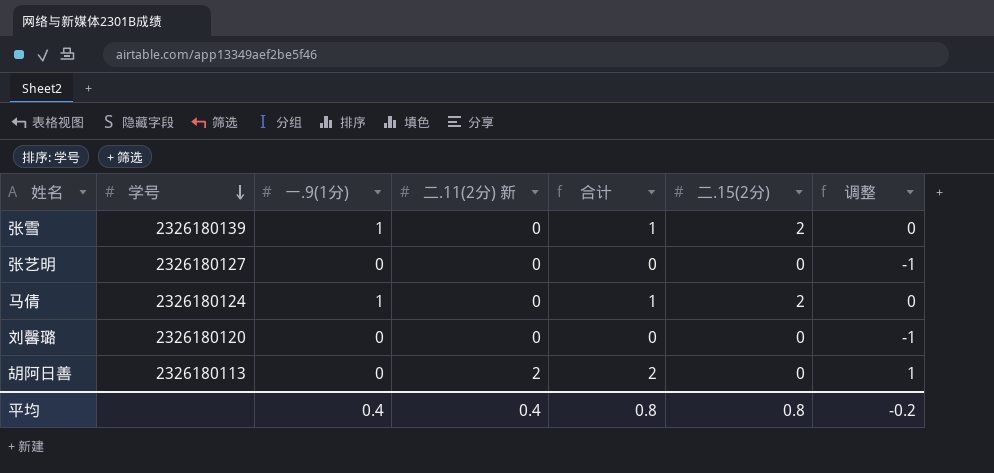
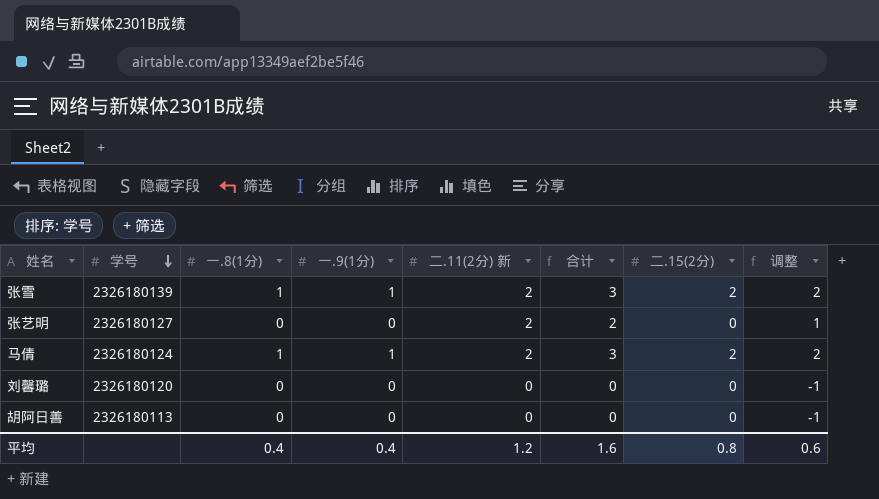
column 一.8(1分) | position: none -> 3
张雪 | 二.11(2分) 新: 0 -> 2
张雪 | 合计: 1 -> 3
张雪 | 调整: 0 -> 2
张艺明 | 二.11(2分) 新: 0 -> 2
张艺明 | 合计: 0 -> 2
张艺明 | 调整: -1 -> 1
马倩 | 二.11(2分) 新: 0 -> 2
马倩 | 合计: 1 -> 3
马倩 | 调整: 0 -> 2
胡阿日善 | 二.11(2分) 新: 2 -> 0
胡阿日善 | 合计: 2 -> 0
胡阿日善 | 调整: 1 -> -1
平均 | 二.11(2分) 新: 0.4 -> 1.2
平均 | 合计: 0.8 -> 1.6
平均 | 调整: -0.2 -> 0.6

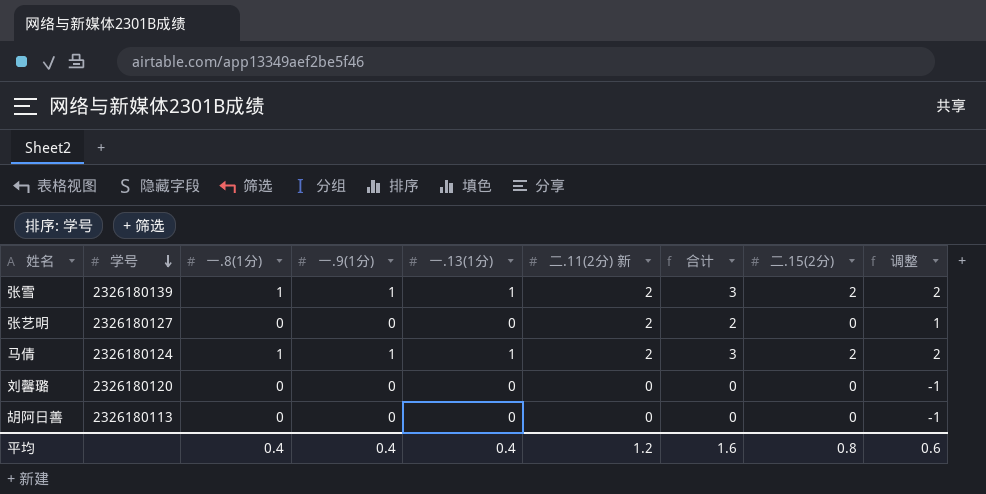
column 一.13(1分) | position: none -> 5

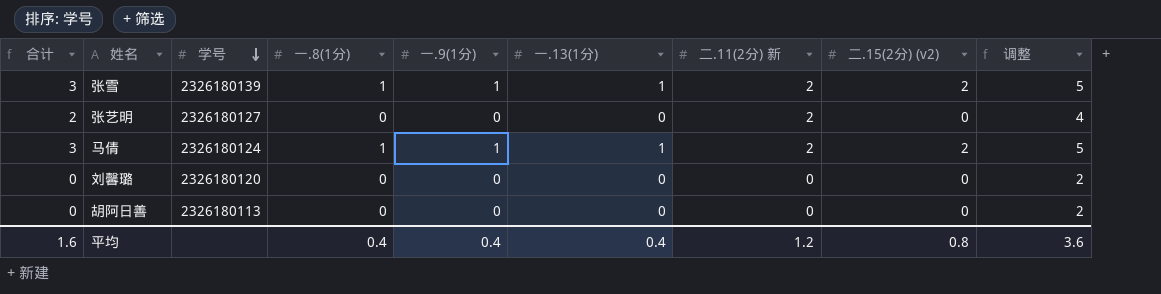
column 合计 | position: 7 -> 1
column name: 二.15(2分) -> 二.15(2分) (v2)
column 调整 | formula: [合计] - 1 -> [合计] + 2
平均 | 调整: 0.6 -> 3.6

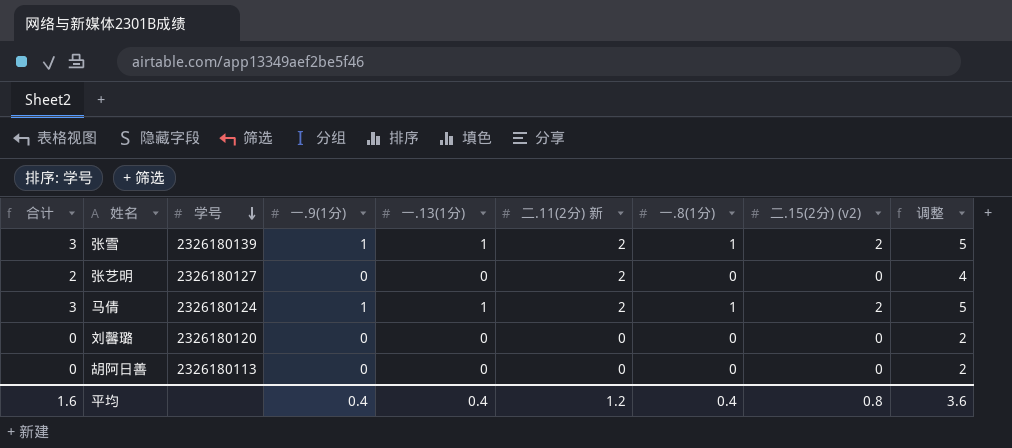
column 一.8(1分) | position: 4 -> 7

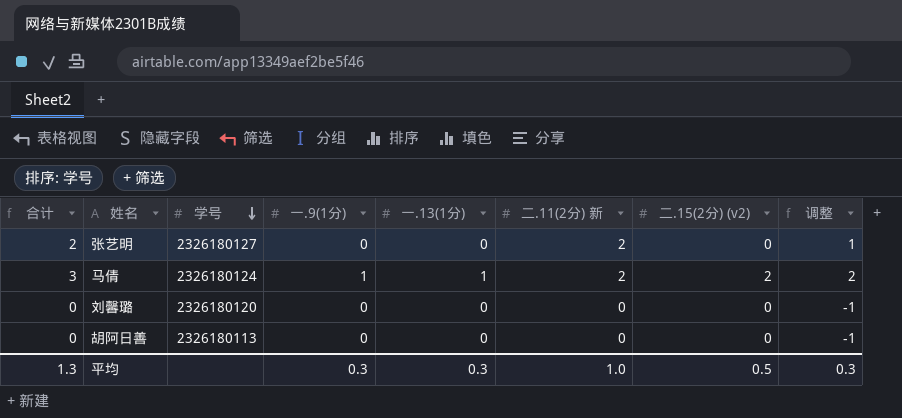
column 一.8(1分) | position: 7 -> none
column 调整 | formula: [合计] + 2 -> [合计] - 1
row 张雪: 3 | 2326180139 | 1 | 1 | 2 | 1 | 2 | 5 -> none
平均 | 合计: 1.6 -> 1.3
平均 | 一.9(1分): 0.4 -> 0.3
平均 | 一.13(1分): 0.4 -> 0.3
平均 | 二.11(2分) 新: 1.2 -> 1.0
平均 | 二.15(2分) (v2): 0.8 -> 0.5
平均 | 调整: 3.6 -> 0.3

